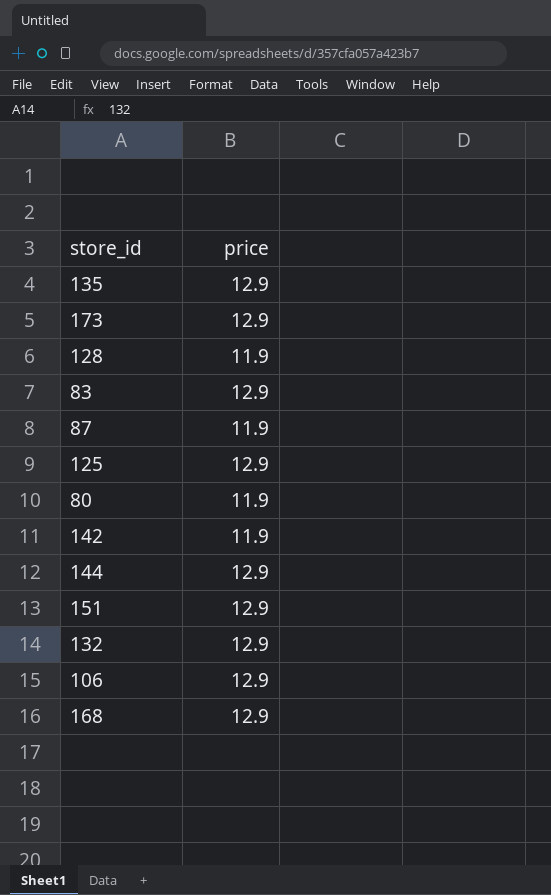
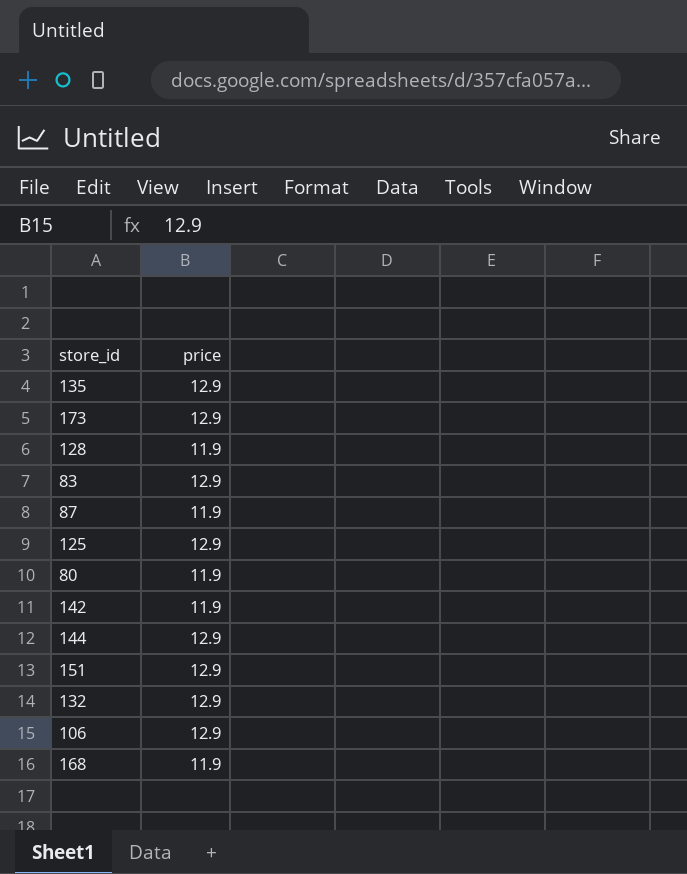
168 | price: 12.9 -> 11.9

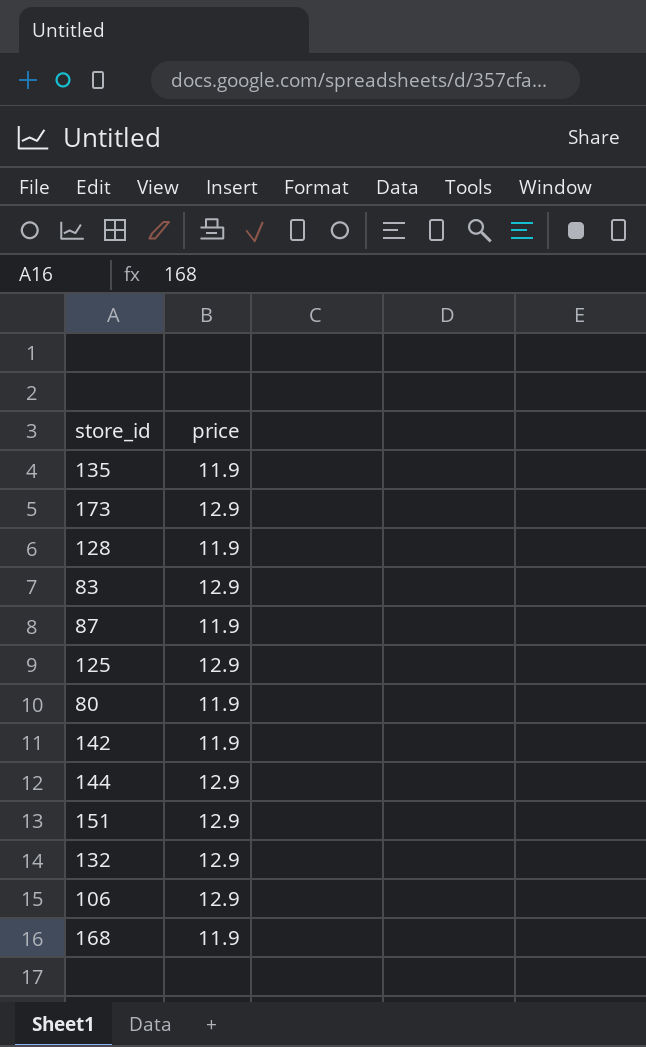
135 | price: 12.9 -> 11.9

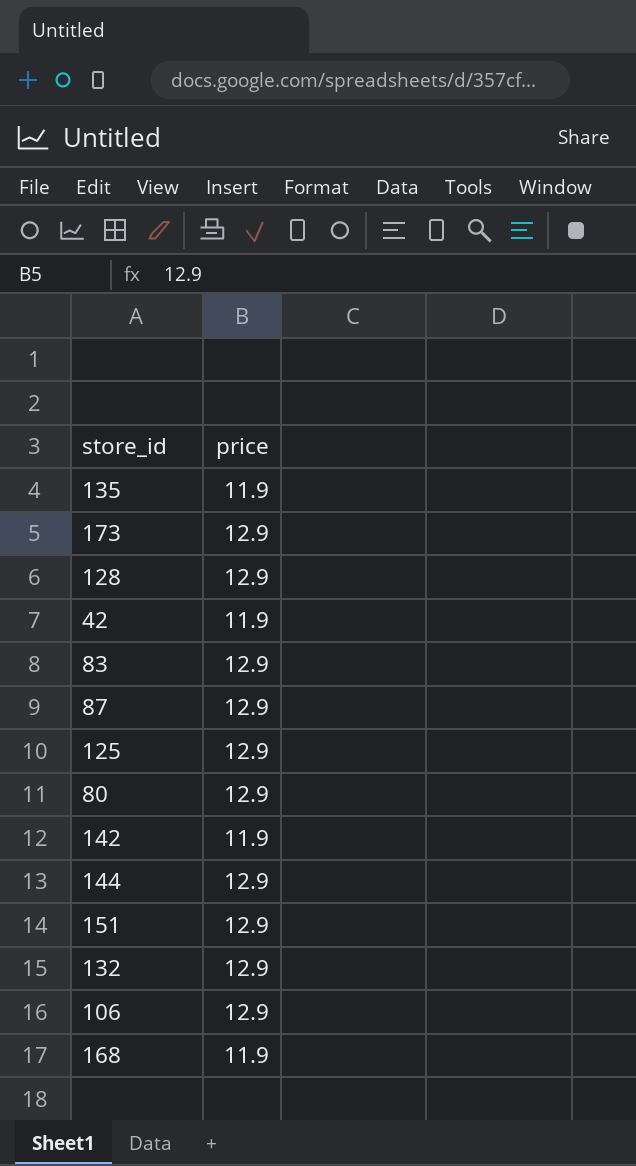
128 | price: 11.9 -> 12.9
row 42: none -> 11.9
87 | price: 11.9 -> 12.9
80 | price: 11.9 -> 12.9

